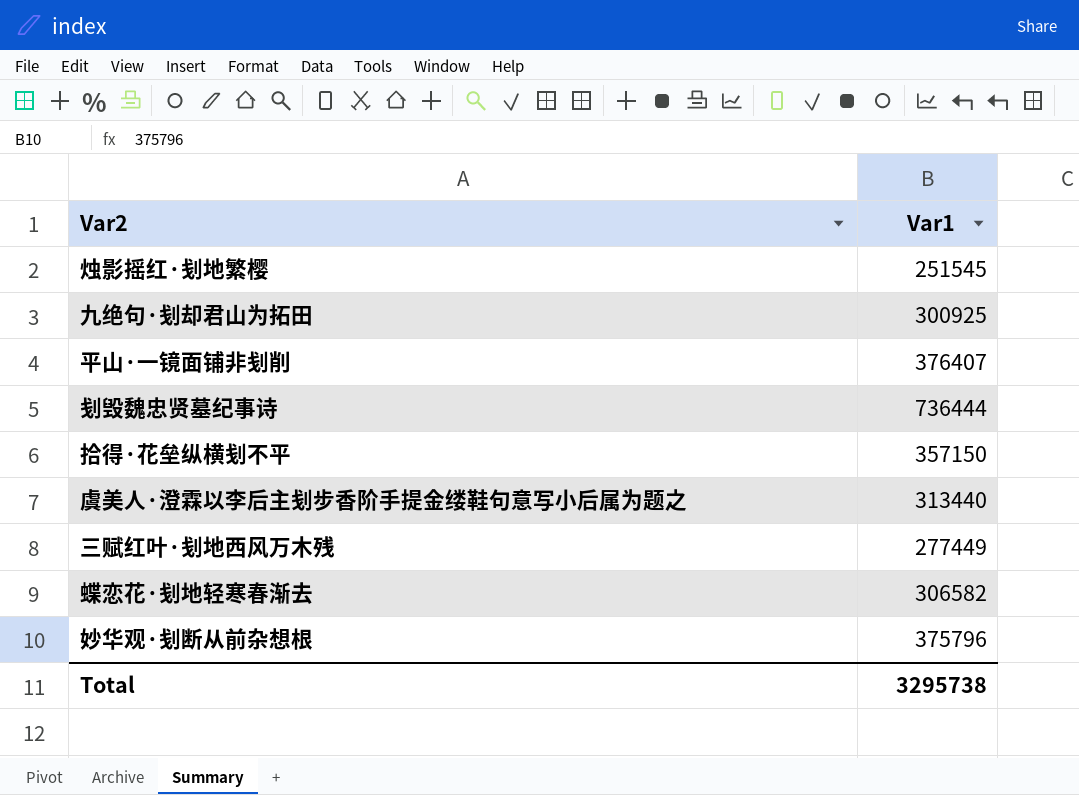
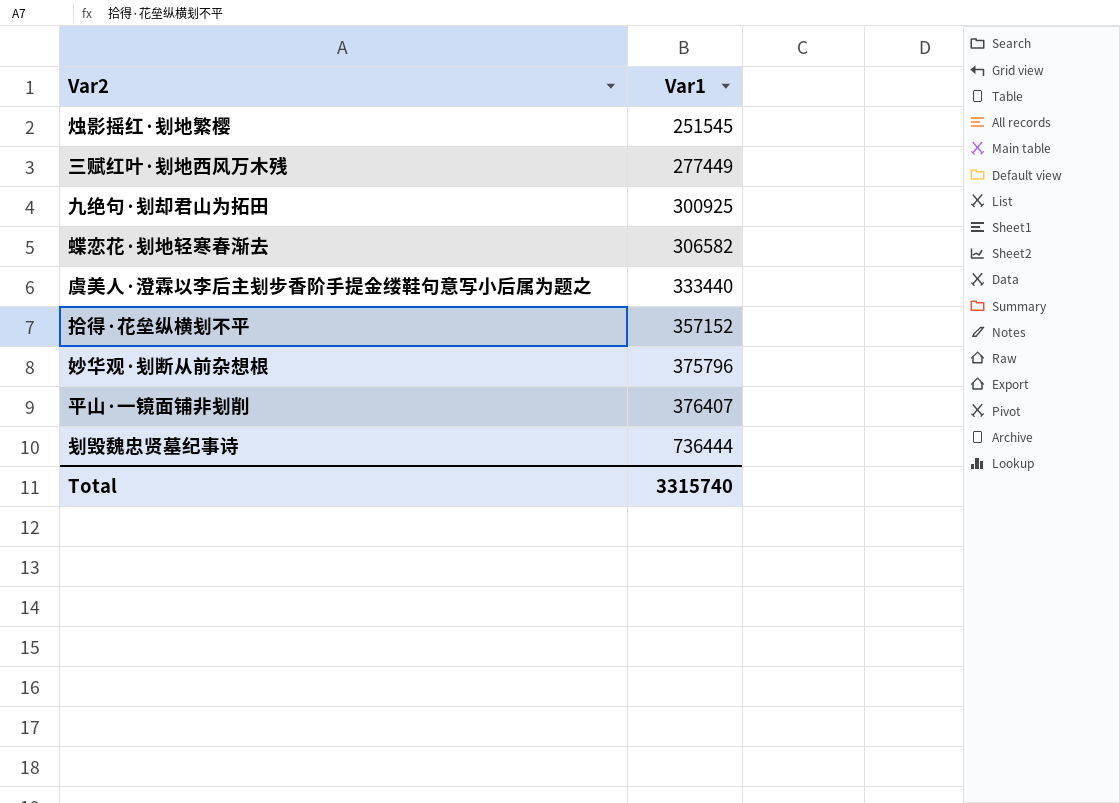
row order: none -> Var1 ascending
虞美人·澄霖以李后主刬步香阶手提金缕鞋句意写小后属为题之 | Var1: 313440 -> 333440
拾得·花垒纵横刬不平 | Var1: 357150 -> 357152
Total | Var1: 3295738 -> 3315740

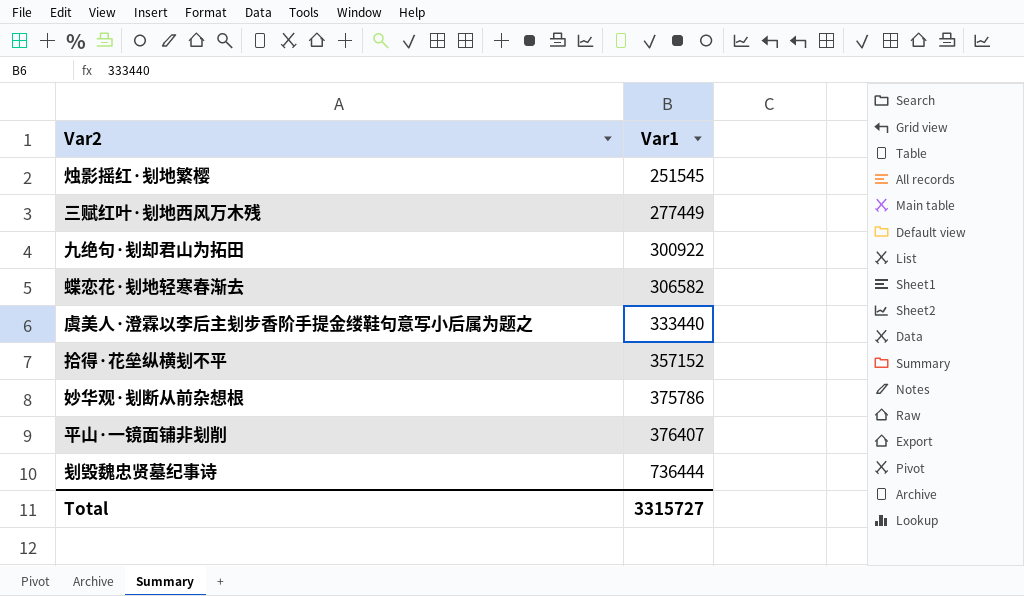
九绝句·刬却君山为拓田 | Var1: 300925 -> 300922
妙华观·刬断从前杂想根 | Var1: 375796 -> 375786
Total | Var1: 3315740 -> 3315727

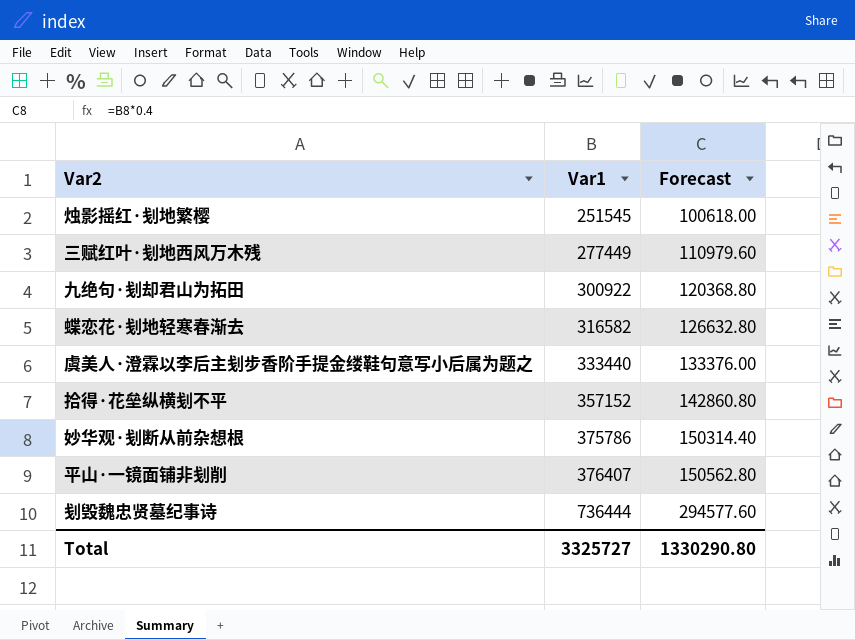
column Forecast | formula: none -> [Var1] * 0.4
蝶恋花·刬地轻寒春渐去 | Var1: 306582 -> 316582
Total | Var1: 3315727 -> 3325727

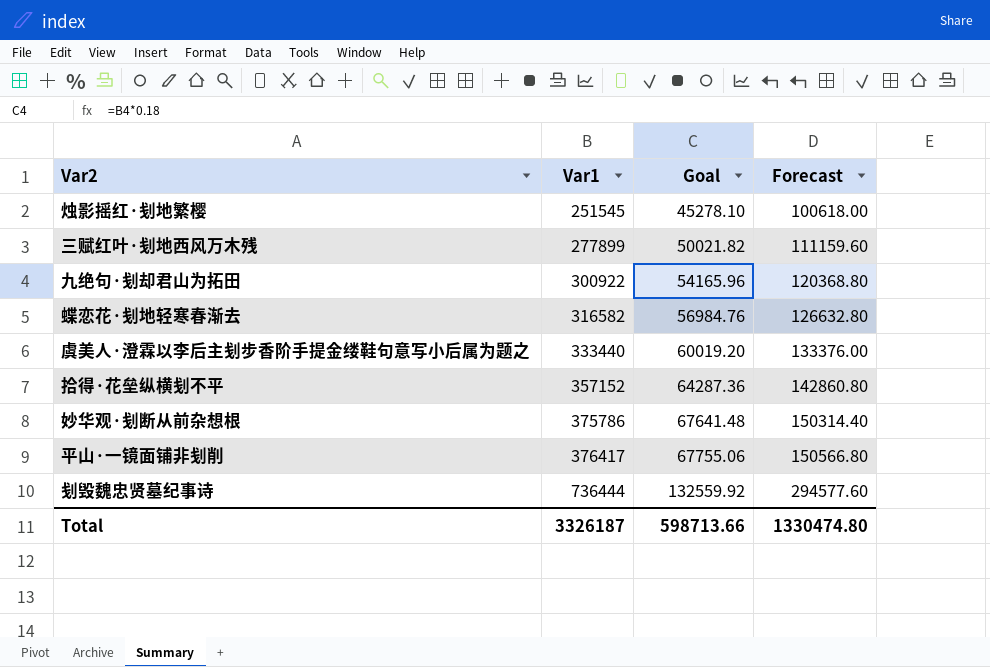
column Goal | formula: none -> [Var1] * 0.18
三赋红叶·刬地西风万木残 | Var1: 277449 -> 277899
三赋红叶·刬地西风万木残 | Forecast: 110979.60 -> 111159.60
平山·一镜面铺非刬削 | Var1: 376407 -> 376417
平山·一镜面铺非刬削 | Forecast: 150562.80 -> 150566.80
Total | Var1: 3325727 -> 3326187
Total | Forecast: 1330290.80 -> 1330474.80

